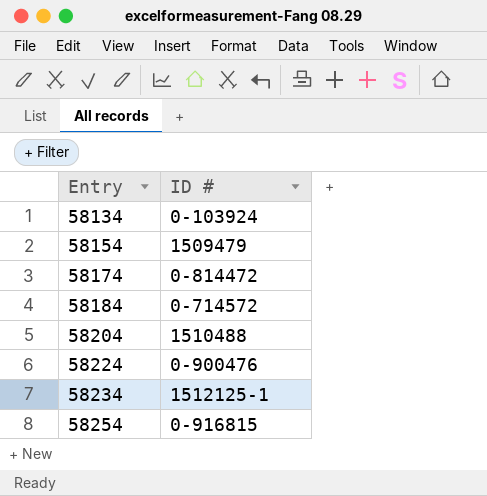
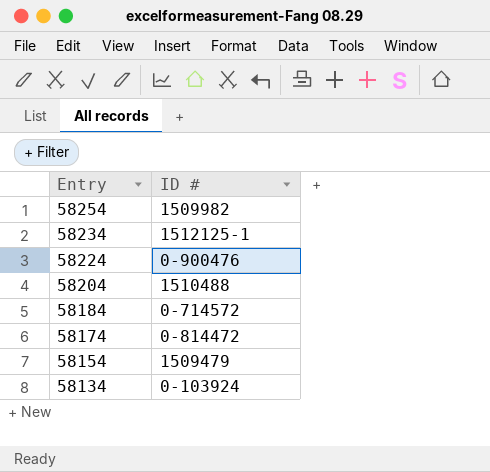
row order: Entry ascending -> Entry descending
58254 | ID #: 0-916815 -> 1509982

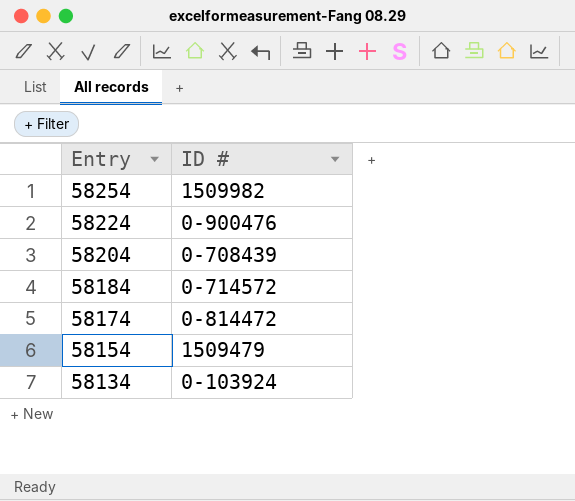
row 58234: 1512125-1 -> none
58204 | ID #: 1510488 -> 0-708439

